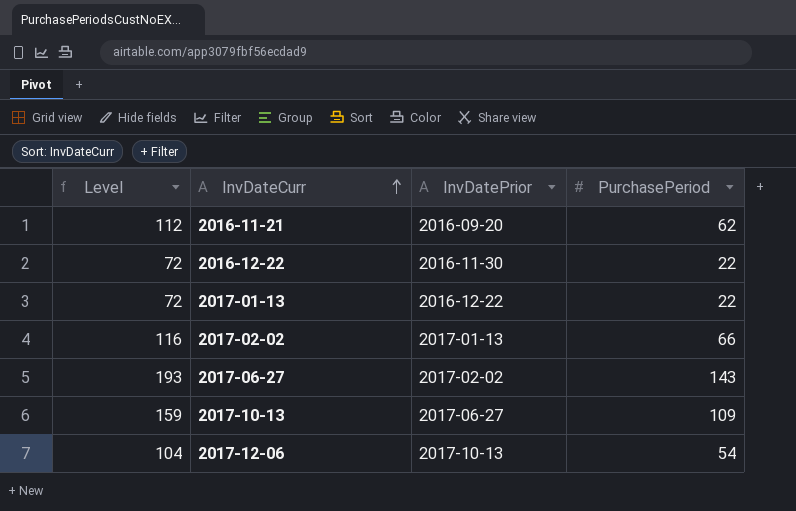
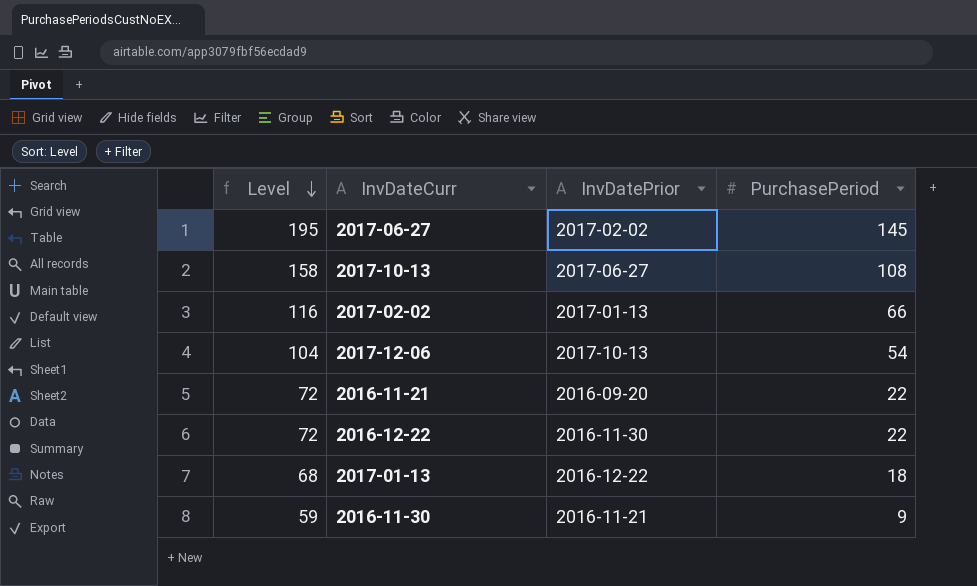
row order: InvDateCurr ascending -> Level descending
2017-06-27 | Level: 193 -> 195
2017-06-27 | PurchasePeriod: 143 -> 145
2017-10-13 | Level: 159 -> 158
2017-10-13 | PurchasePeriod: 109 -> 108
2016-11-21 | Level: 112 -> 72
2016-11-21 | PurchasePeriod: 62 -> 22
2017-01-13 | Level: 72 -> 68
2017-01-13 | PurchasePeriod: 22 -> 18
row 2016-11-30: none -> 59 | 2016-11-21 | 9

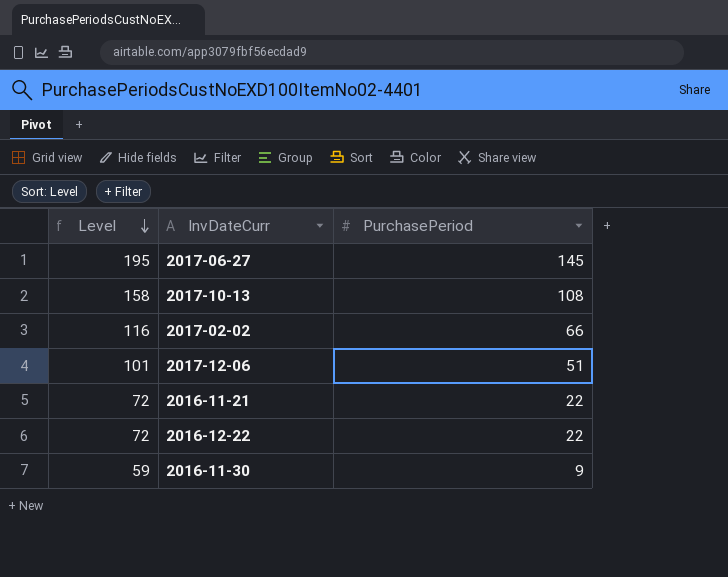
column InvDatePrior | position: 3 -> none
row 2017-01-13: 68 | 2016-12-22 | 18 -> none
2017-12-06 | Level: 104 -> 101
2017-12-06 | PurchasePeriod: 54 -> 51

